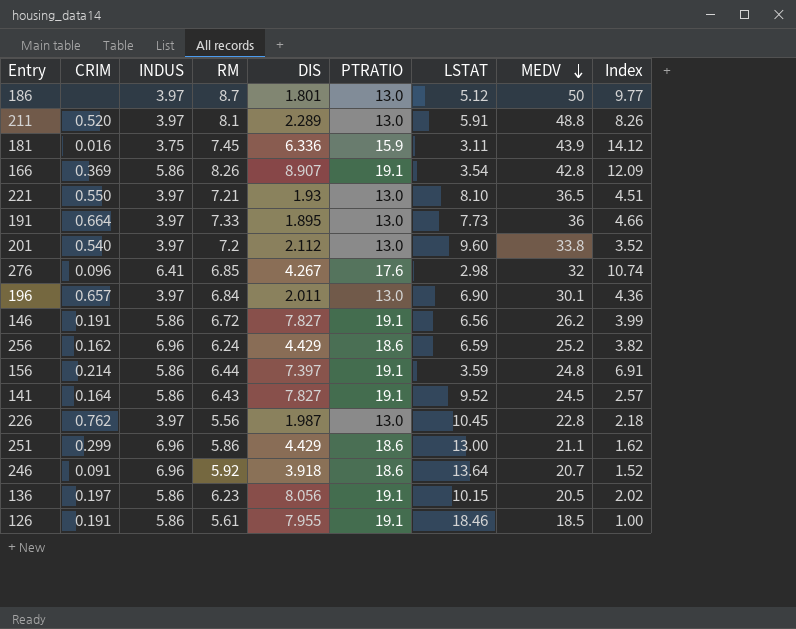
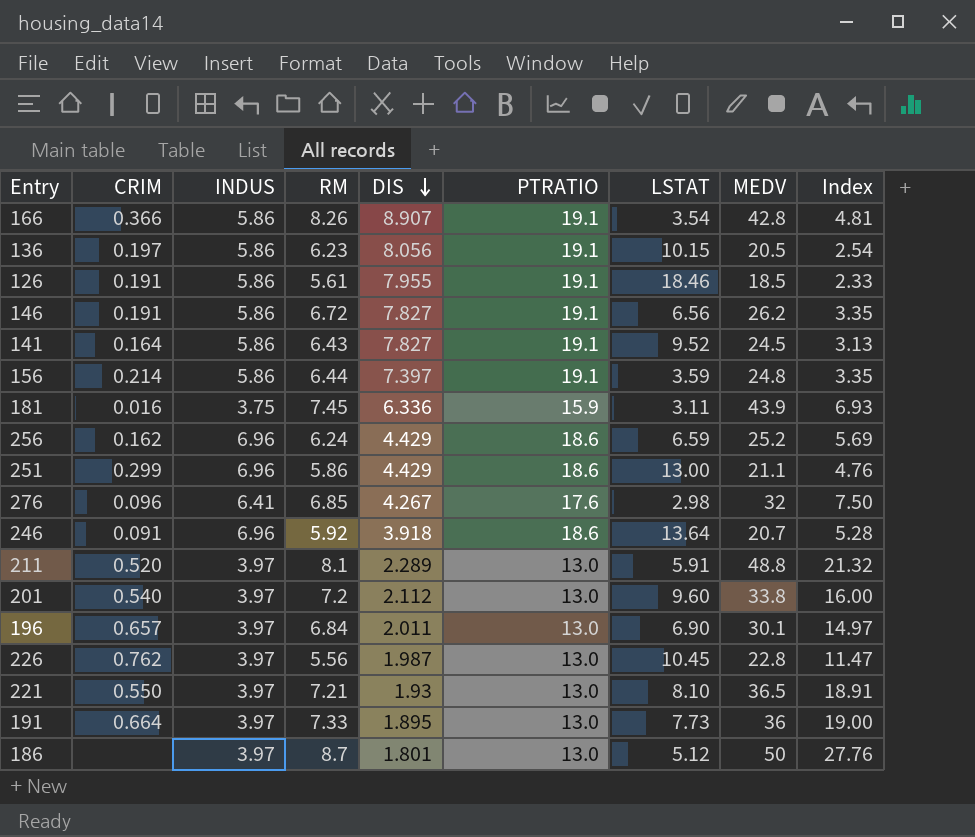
row order: MEDV descending -> DIS descending
column Index | formula: [MEDV] / [LSTAT] -> [MEDV] / [DIS]
166 | CRIM: 0.369 -> 0.366

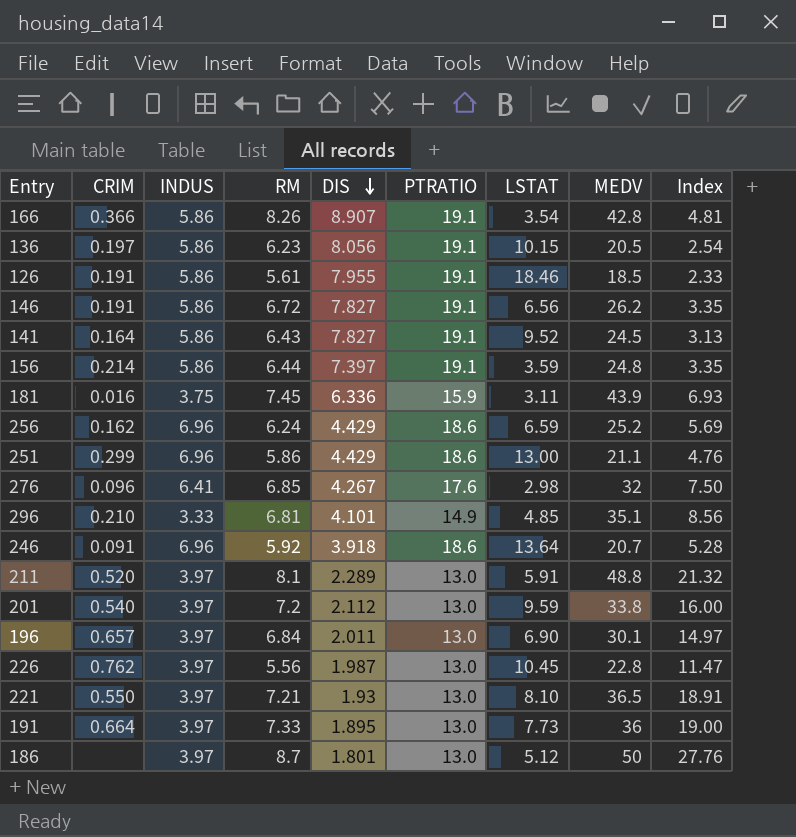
row 296: none -> 0.210 | 3.33 | 6.81 | 4.101 | 14.9 | 4.85 | 35.1 | 8.56
201 | LSTAT: 9.60 -> 9.59

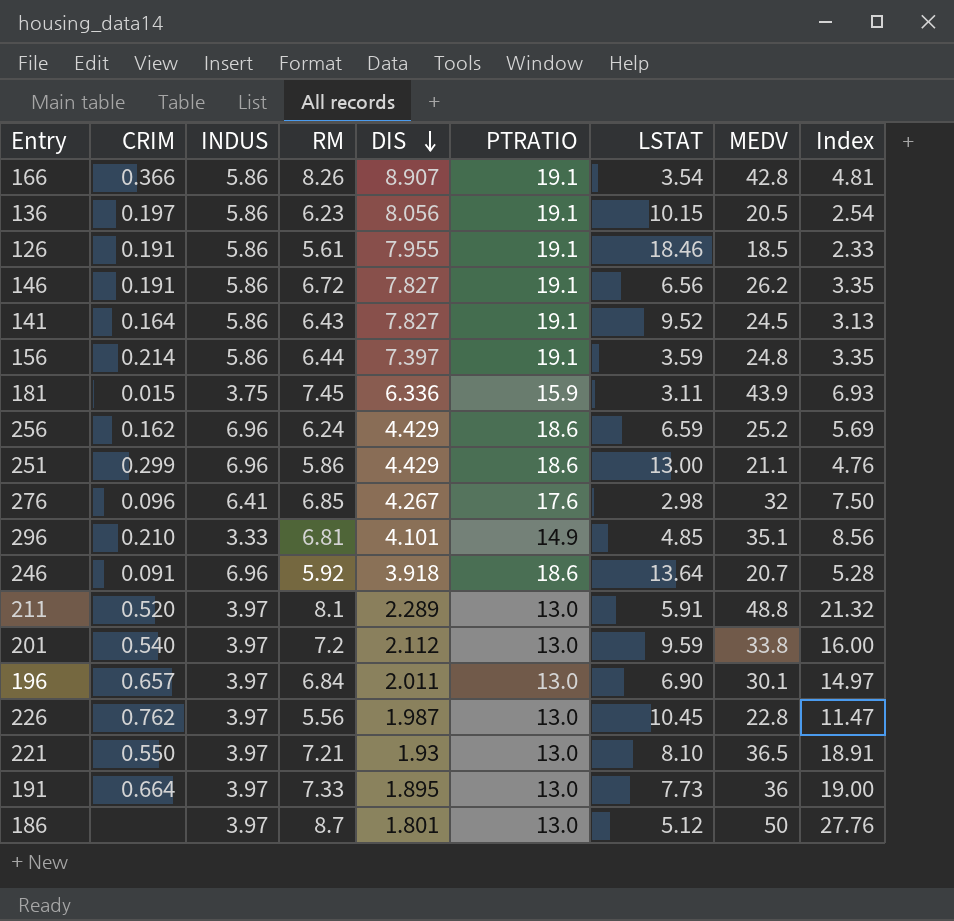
181 | CRIM: 0.016 -> 0.015

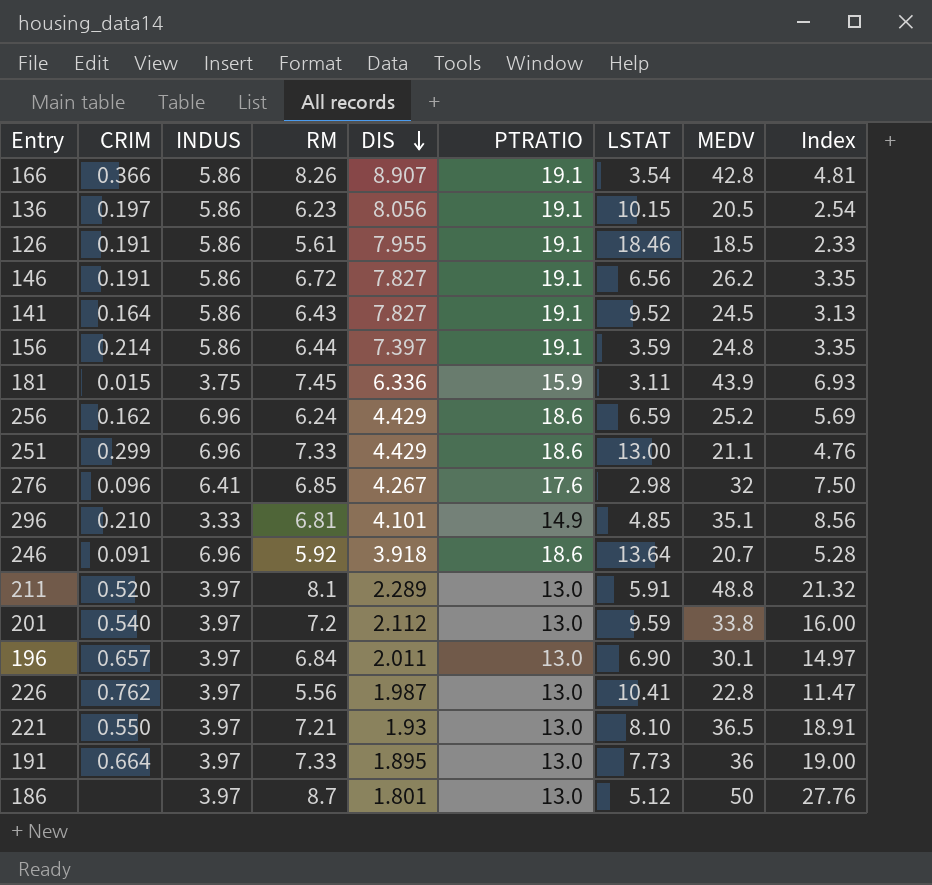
251 | RM: 5.86 -> 7.33
226 | LSTAT: 10.45 -> 10.41

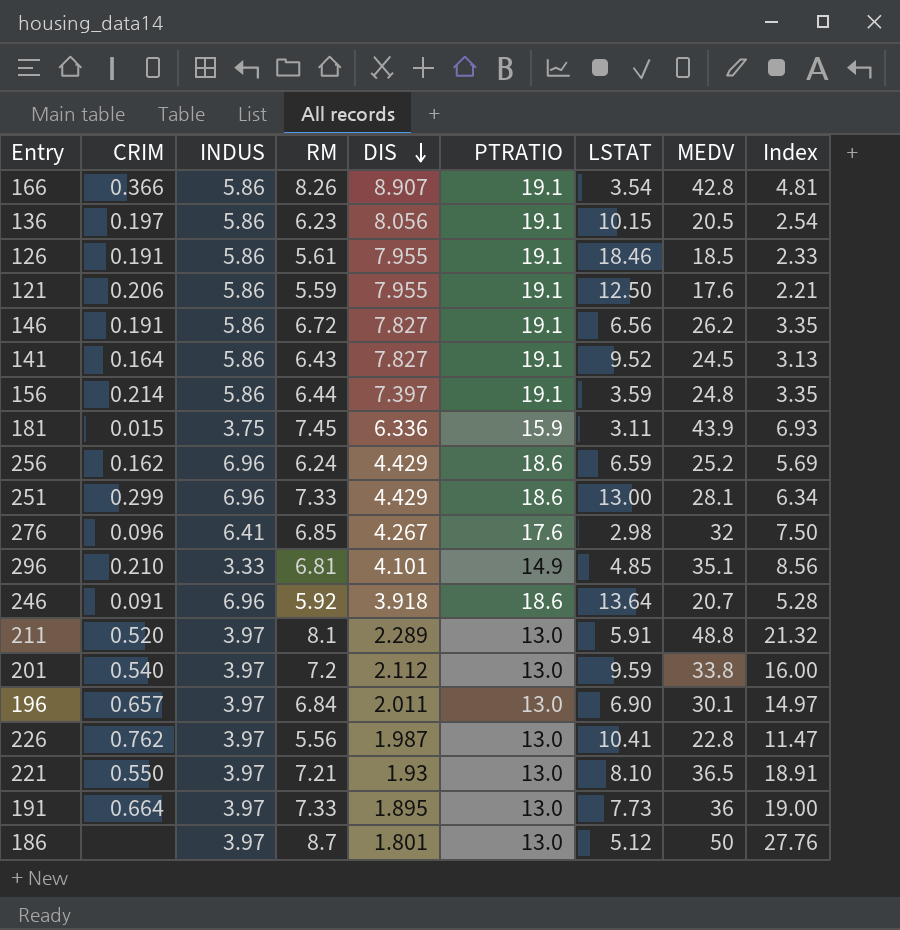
row 121: none -> 0.206 | 5.86 | 5.59 | 7.955 | 19.1 | 12.50 | 17.6 | 2.21
251 | MEDV: 21.1 -> 28.1
251 | Index: 4.76 -> 6.34

